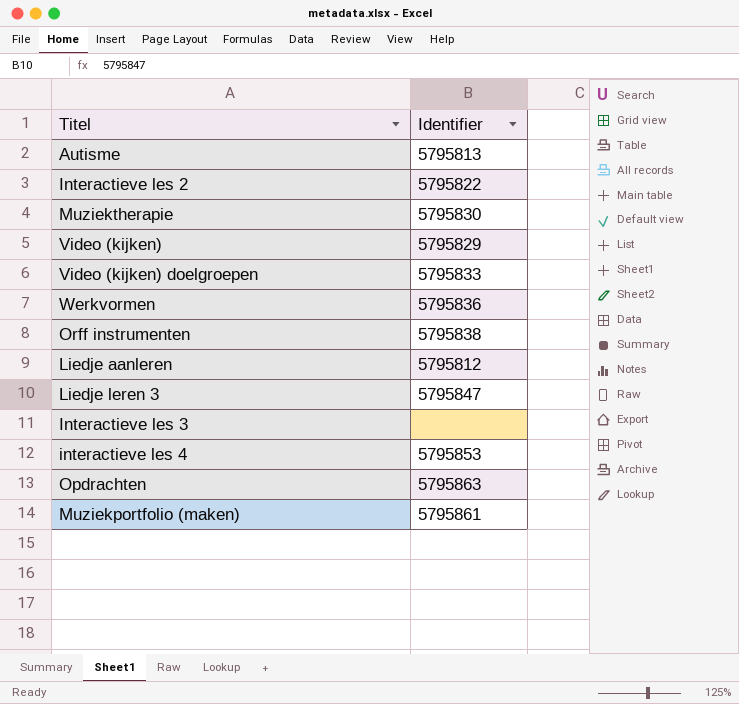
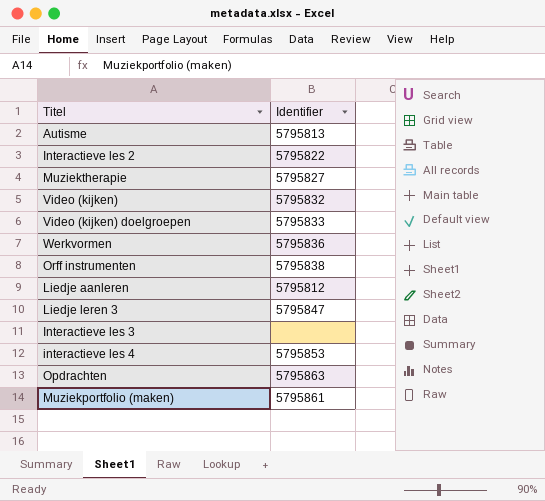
Muziektherapie | Identifier: 5795830 -> 5795827
Video (kijken) | Identifier: 5795829 -> 5795832

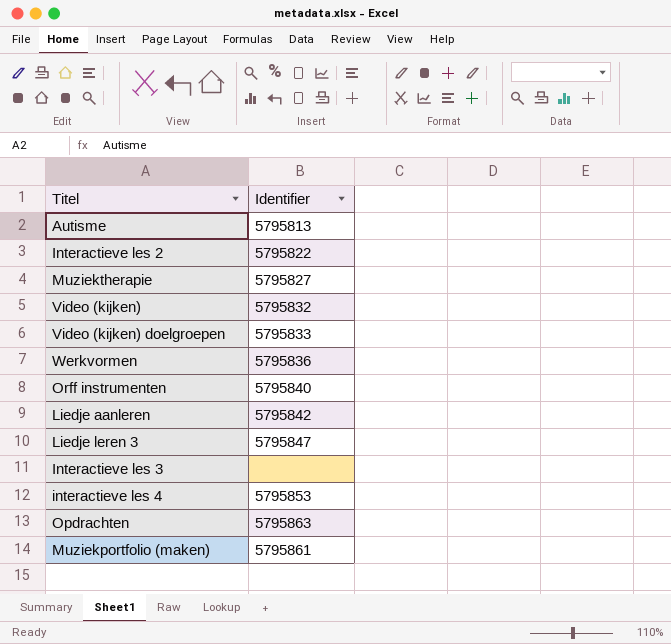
Orff instrumenten | Identifier: 5795838 -> 5795840
Liedje aanleren | Identifier: 5795812 -> 5795842

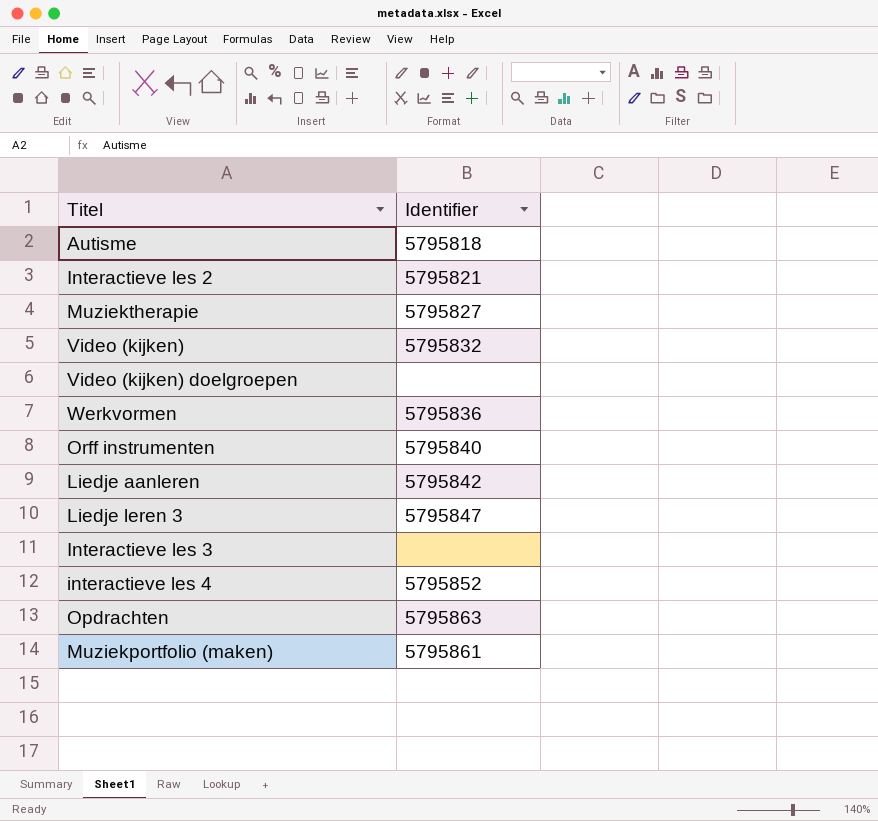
Autisme | Identifier: 5795813 -> 5795818
Interactieve les 2 | Identifier: 5795822 -> 5795821
Video (kijken) doelgroepen | Identifier: 5795833 -> none
interactieve les 4 | Identifier: 5795853 -> 5795852

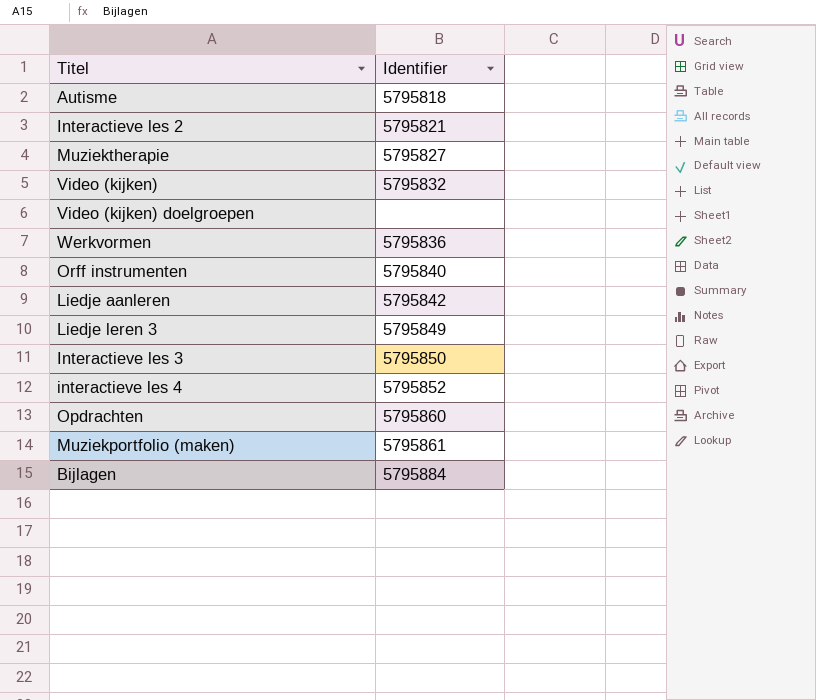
Liedje leren 3 | Identifier: 5795847 -> 5795849
Interactieve les 3 | Identifier: none -> 5795850
Opdrachten | Identifier: 5795863 -> 5795860
row Bijlagen: none -> 5795884

